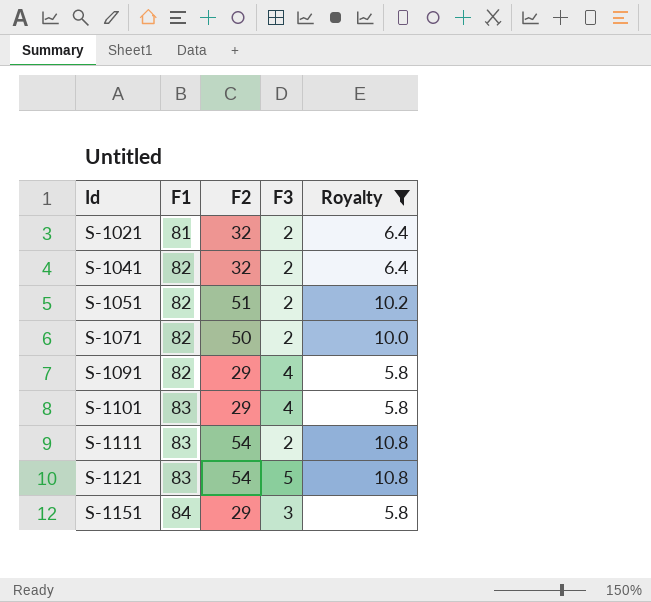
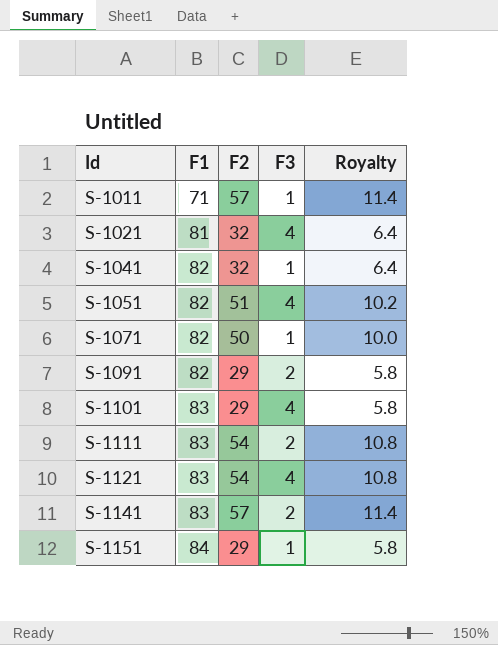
filter: Royalty != 11.4 -> none
S-1021 | F3: 2 -> 4
S-1041 | F3: 2 -> 1
S-1051 | F3: 2 -> 4
S-1071 | F3: 2 -> 1
S-1091 | F3: 4 -> 2
S-1121 | F3: 5 -> 4
S-1151 | F3: 3 -> 1

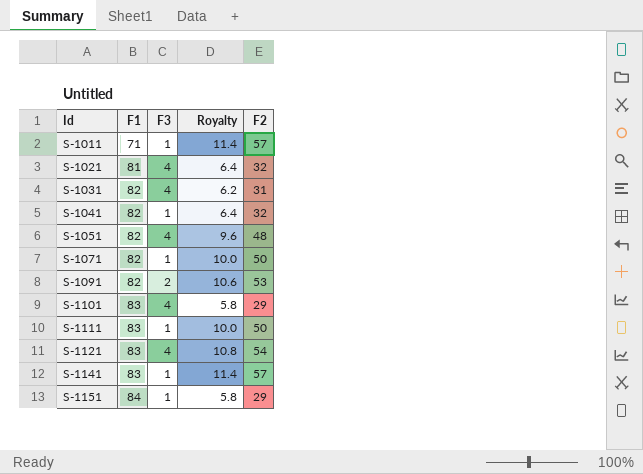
column F2 | position: 3 -> 5
row S-1031: none -> 82 | 4 | 6.2 | 31
S-1051 | Royalty: 10.2 -> 9.6
S-1051 | F2: 51 -> 48
S-1091 | Royalty: 5.8 -> 10.6
S-1091 | F2: 29 -> 53
S-1111 | F3: 2 -> 1
S-1111 | Royalty: 10.8 -> 10.0
S-1111 | F2: 54 -> 50
S-1141 | F3: 2 -> 1

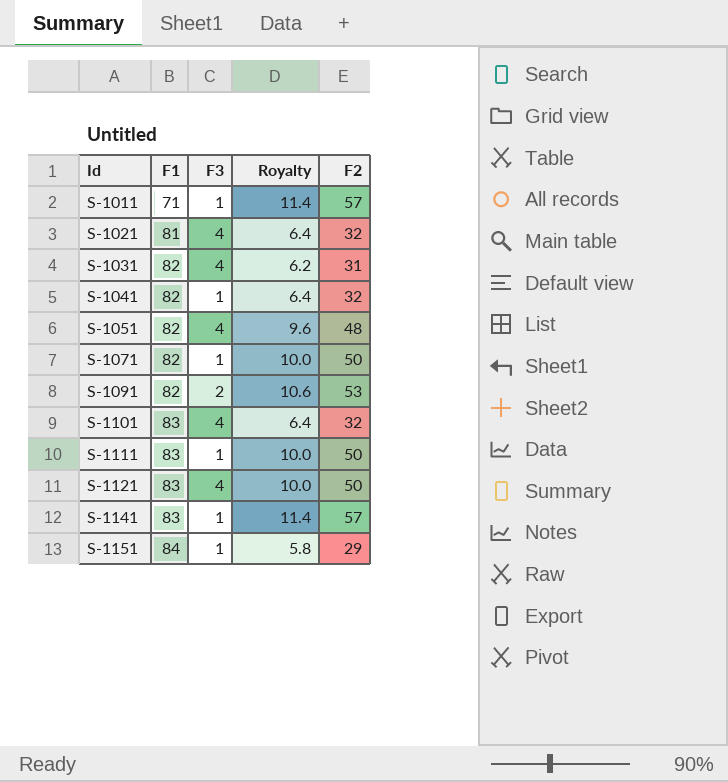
S-1101 | Royalty: 5.8 -> 6.4
S-1101 | F2: 29 -> 32
S-1121 | Royalty: 10.8 -> 10.0
S-1121 | F2: 54 -> 50

